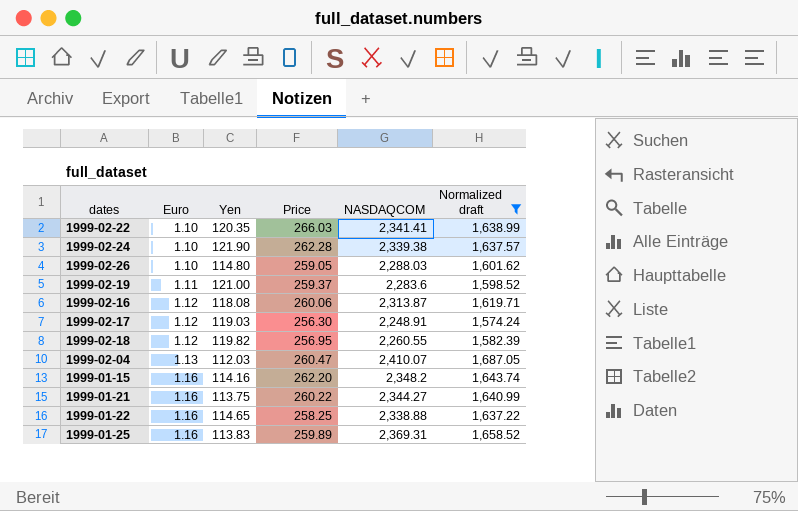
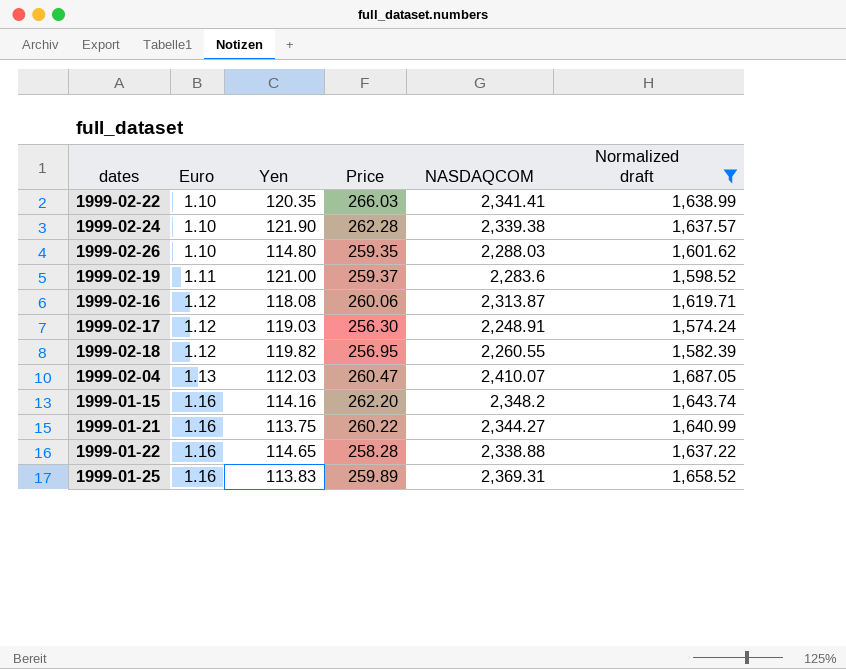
1999-02-26 | Price: 259.05 -> 259.35
1999-01-22 | Price: 258.25 -> 258.28

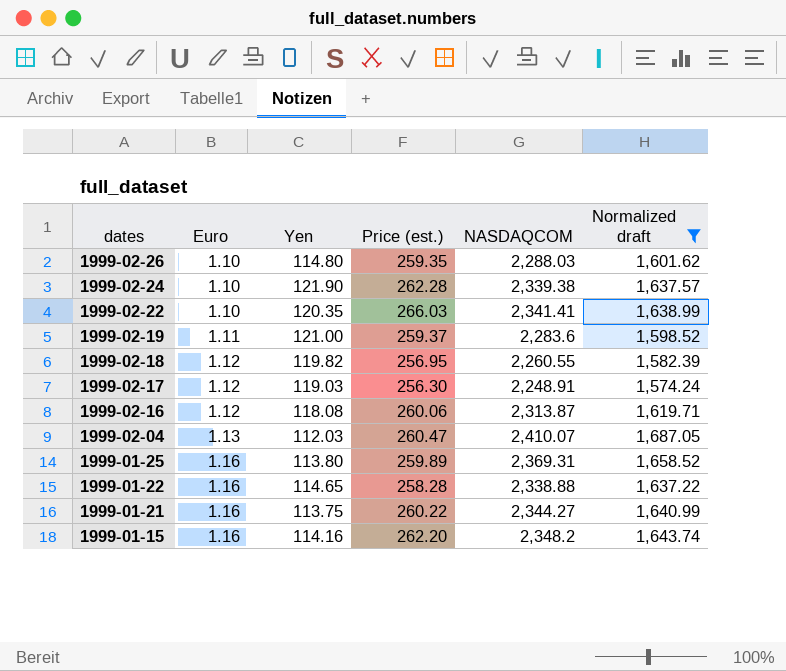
row order: Euro ascending -> dates descending
column name: Price -> Price (est.)
1999-01-25 | Yen: 113.83 -> 113.80

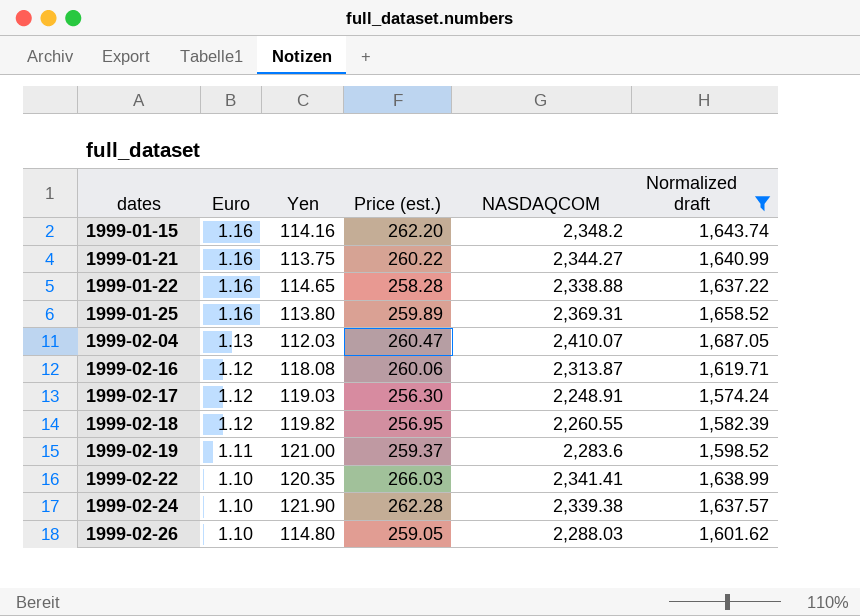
row order: dates descending -> dates ascending
1999-02-26 | Price (est.): 259.35 -> 259.05

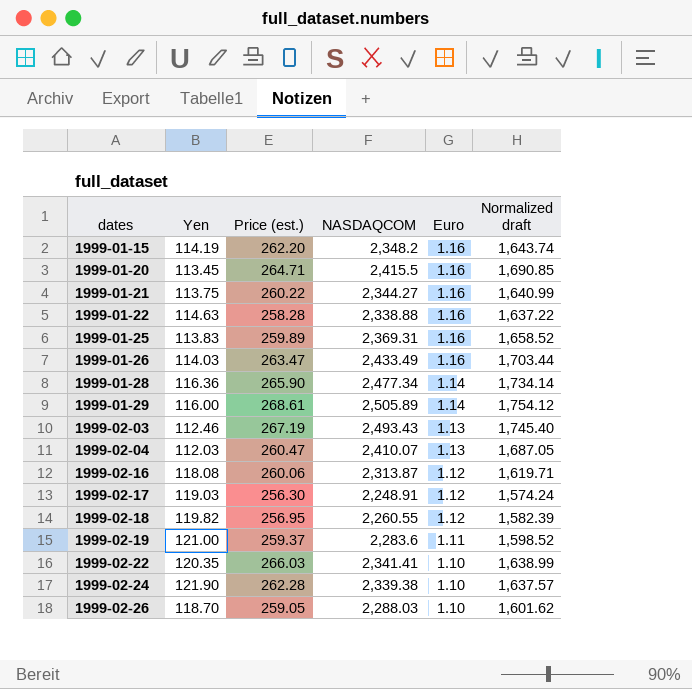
filter: Normalized draft <= 1,687.05 -> none
column Euro | position: 2 -> 5
1999-01-15 | Yen: 114.16 -> 114.19
1999-01-22 | Yen: 114.65 -> 114.63
1999-01-25 | Yen: 113.80 -> 113.83
1999-02-26 | Yen: 114.80 -> 118.70

